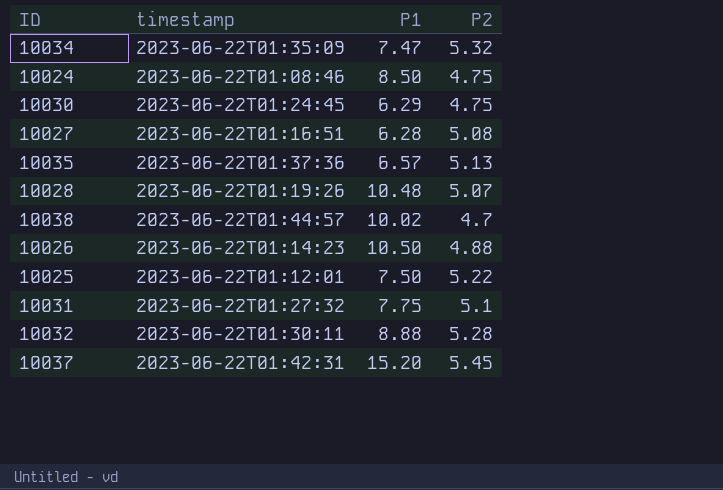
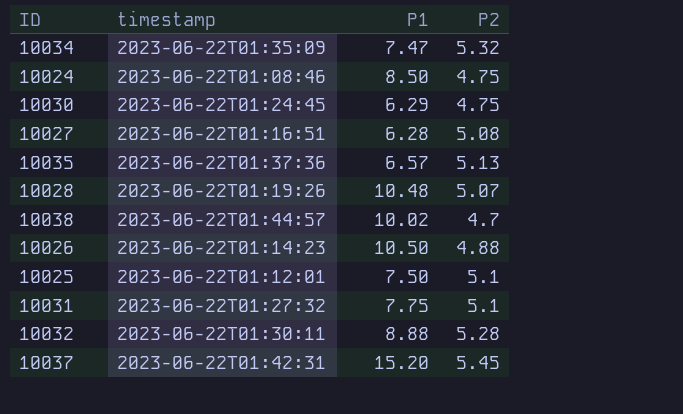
10025 | P2: 5.22 -> 5.1

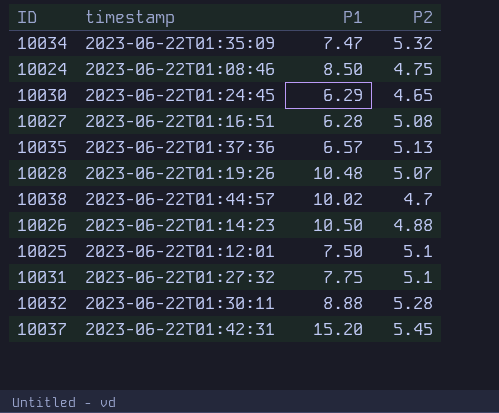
10030 | P2: 4.75 -> 4.65

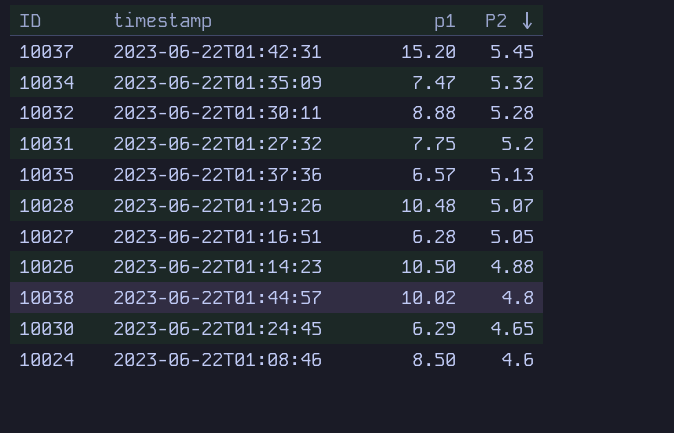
row order: none -> P2 descending
column name: P1 -> p1
row 10025: 2023-06-22T01:12:01 | 7.50 | 5.1 -> none
10031 | P2: 5.1 -> 5.2
10027 | P2: 5.08 -> 5.05
10038 | P2: 4.7 -> 4.8
10024 | P2: 4.75 -> 4.6

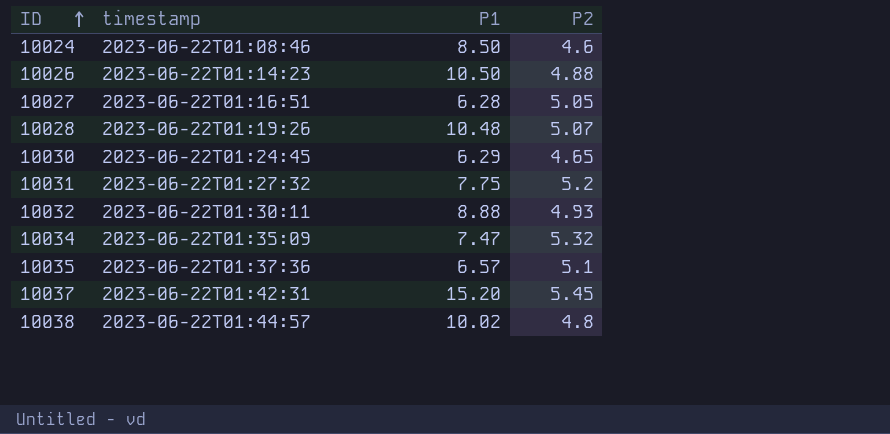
row order: P2 descending -> ID ascending
column name: p1 -> P1
10032 | P2: 5.28 -> 4.93
10035 | P2: 5.13 -> 5.1

